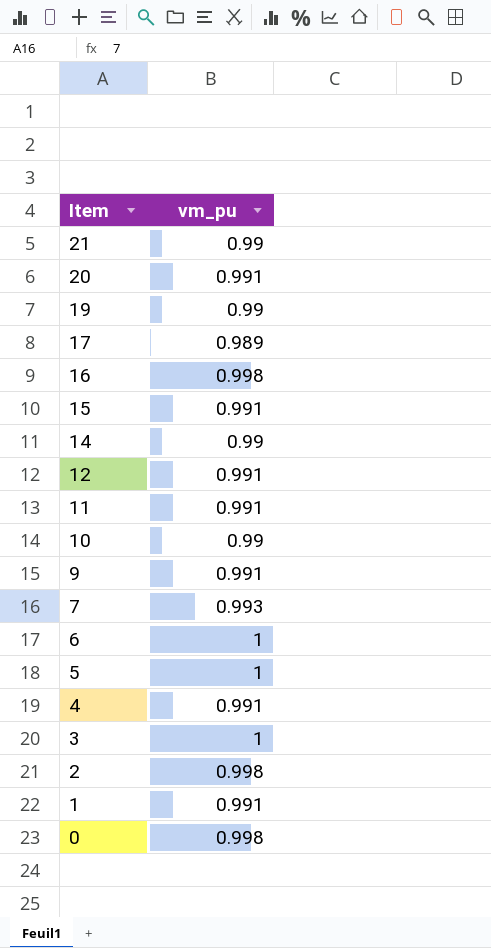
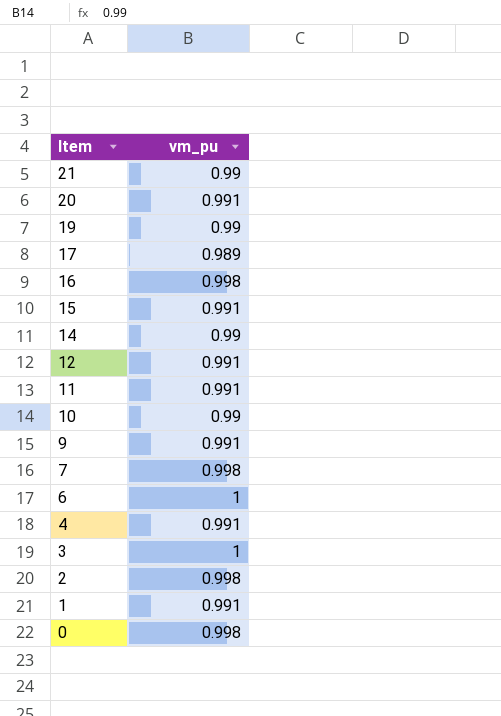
row 5: 1 -> none
7 | vm_pu: 0.993 -> 0.998

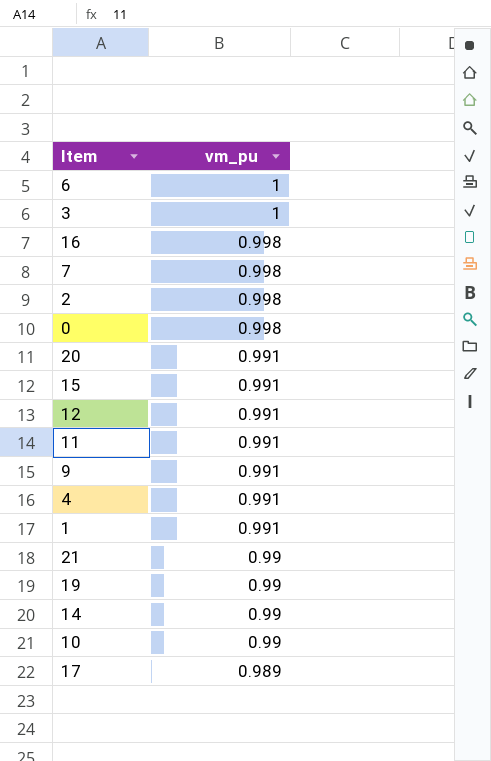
row order: Item descending -> vm_pu descending

